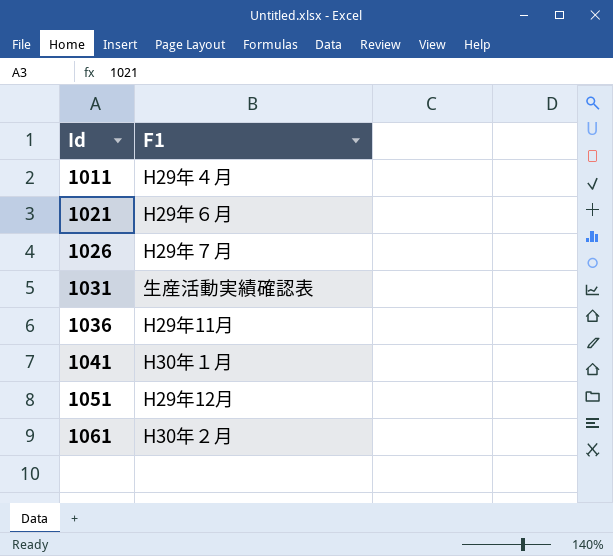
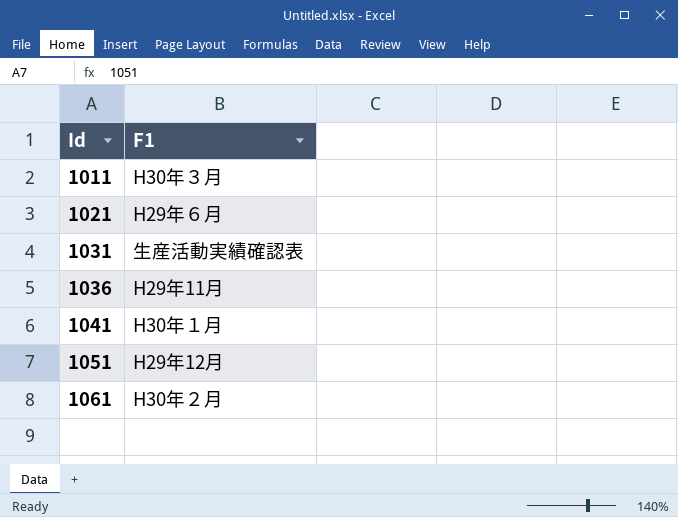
row 1026: H29年７月 -> none
1011 | F1: H29年４月 -> H30年３月

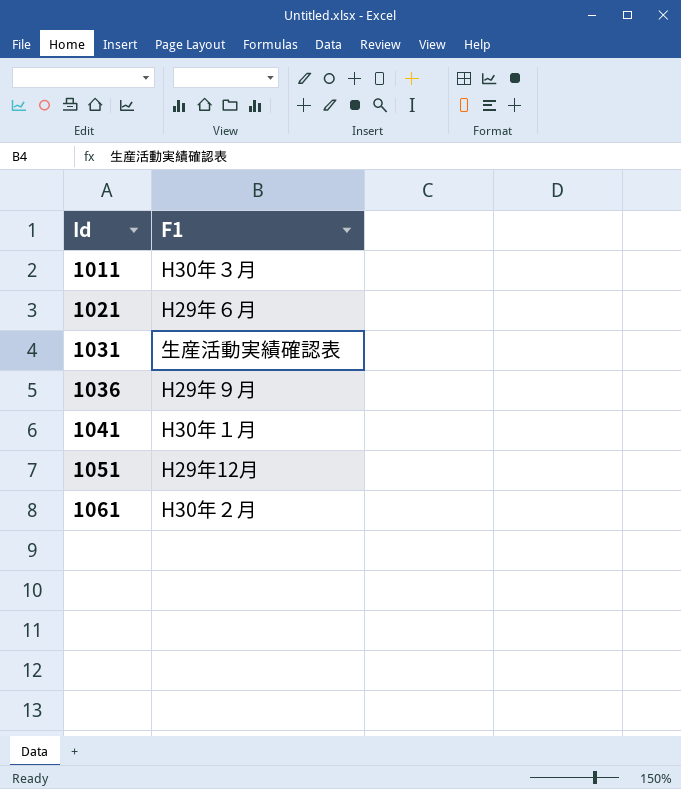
1036 | F1: H29年11月 -> H29年９月

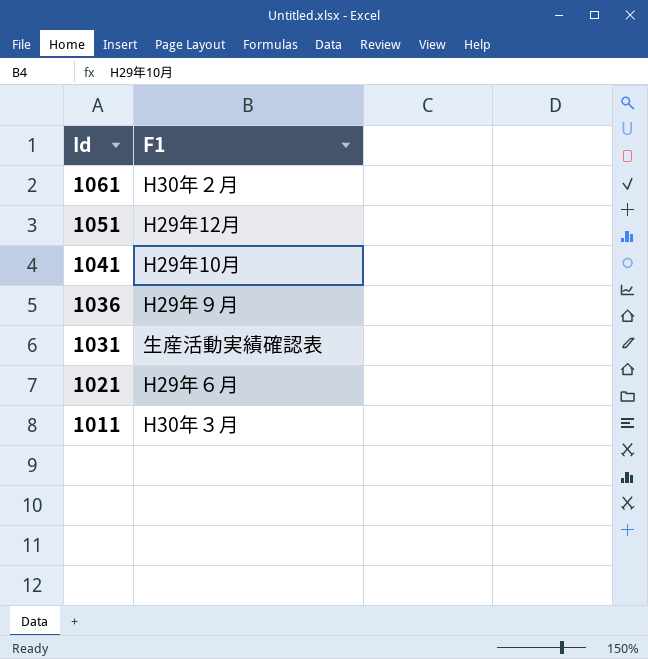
row order: Id ascending -> Id descending
1041 | F1: H30年１月 -> H29年10月

